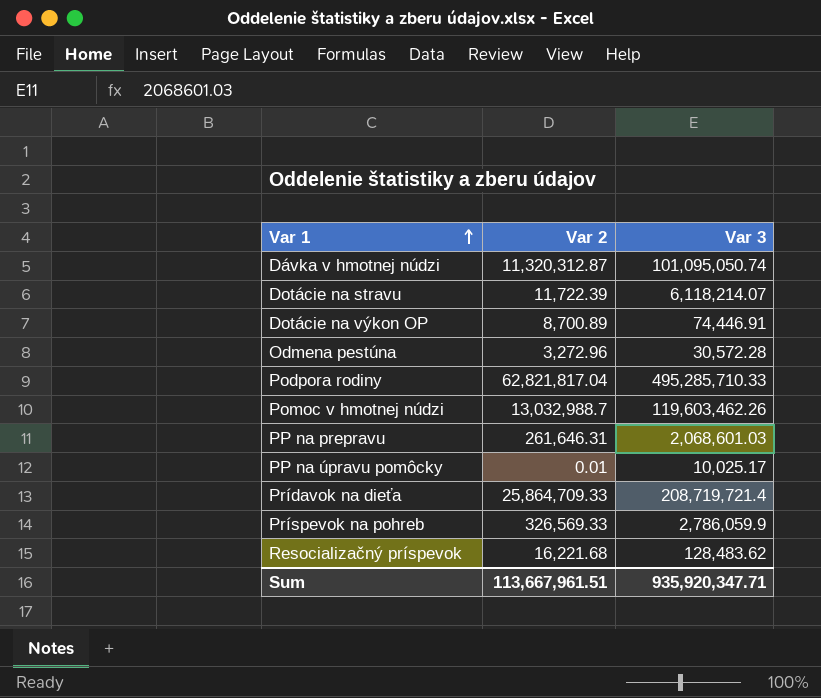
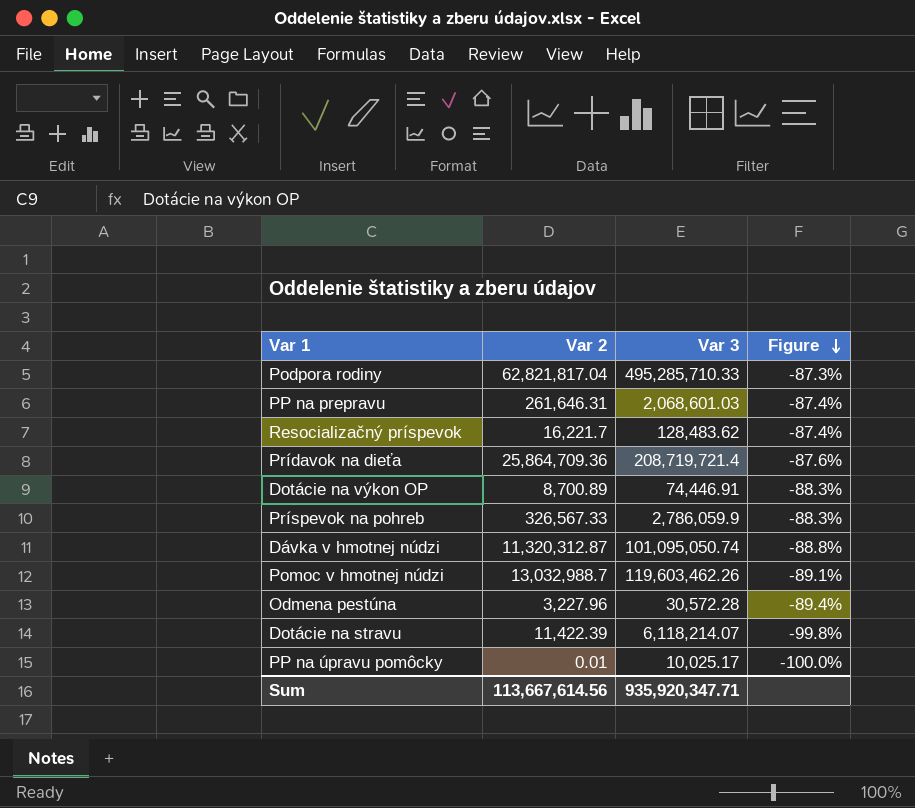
row order: Var 1 ascending -> Figure descending
column Figure | formula: none -> ([Var 2] - [Var 3]) / [Var 3]
Resocializačný príspevok | Var 2: 16,221.68 -> 16,221.7
Prídavok na dieťa | Var 2: 25,864,709.33 -> 25,864,709.36
Príspevok na pohreb | Var 2: 326,569.33 -> 326,567.33
Odmena pestúna | Var 2: 3,272.96 -> 3,227.96
Dotácie na stravu | Var 2: 11,722.39 -> 11,422.39
Sum | Var 2: 113,667,961.51 -> 113,667,614.56

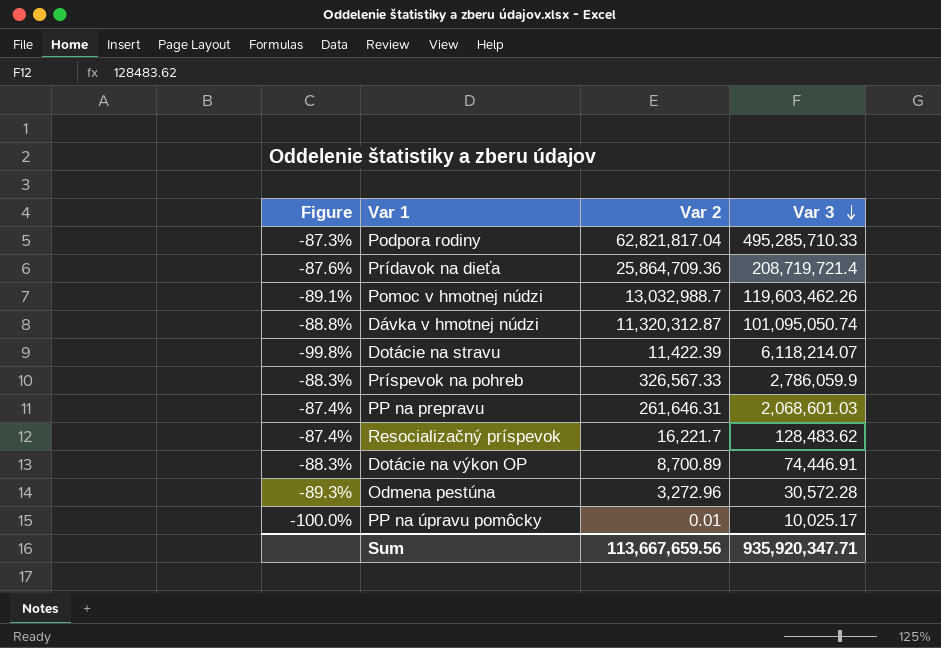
row order: Figure descending -> Var 3 descending
column Figure | position: 4 -> 1
Odmena pestúna | Figure: -89.4% -> -89.3%
Odmena pestúna | Var 2: 3,227.96 -> 3,272.96
Sum | Var 2: 113,667,614.56 -> 113,667,659.56

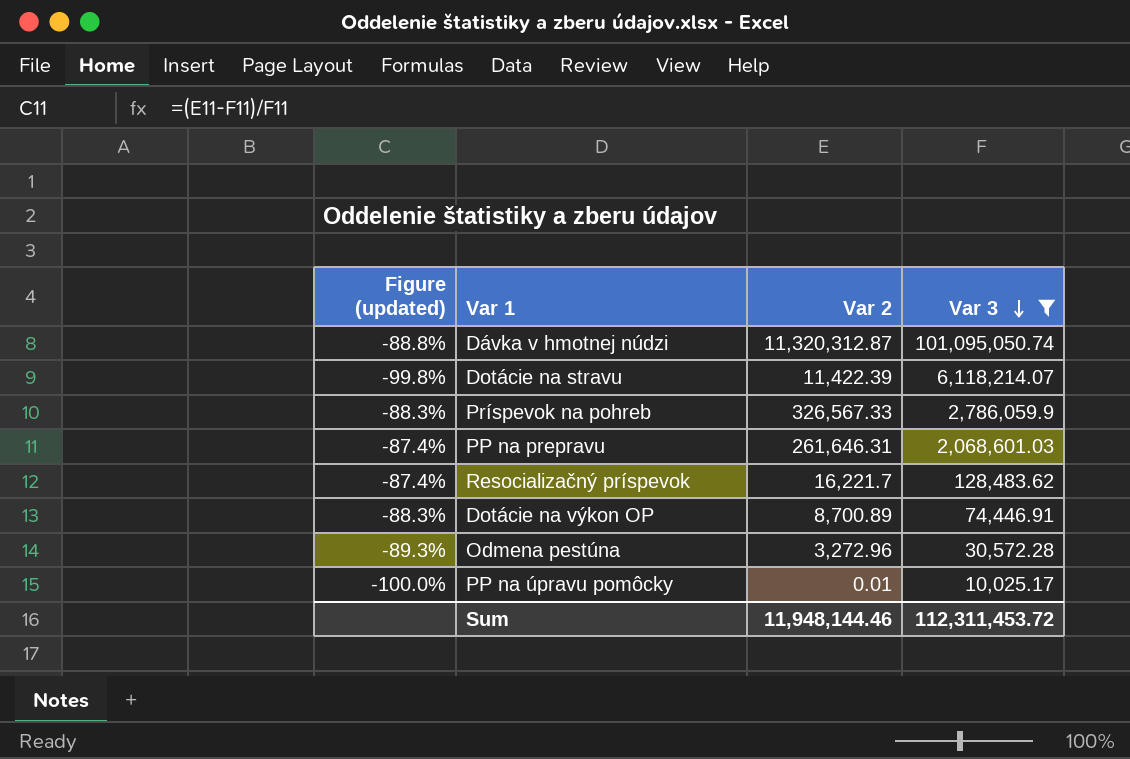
filter: none -> Var 3 <= 101,095,050.74
column name: Figure -> Figure (updated)
Sum | Var 2: 113,667,659.56 -> 11,948,144.46
Sum | Var 3: 935,920,347.71 -> 112,311,453.72

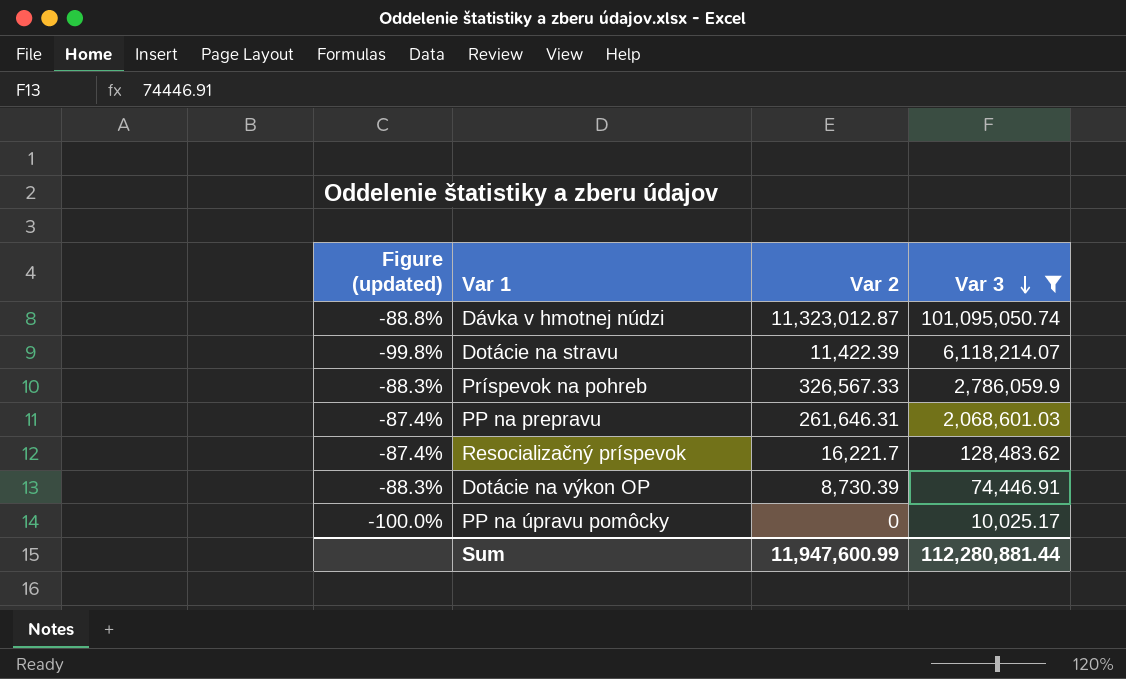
row Odmena pestúna: -89.3% | 3,272.96 | 30,572.28 -> none
Dávka v hmotnej núdzi | Var 2: 11,320,312.87 -> 11,323,012.87
Dotácie na výkon OP | Var 2: 8,700.89 -> 8,730.39
PP na úpravu pomôcky | Var 2: 0.01 -> 0
Sum | Var 2: 11,948,144.46 -> 11,947,600.99
Sum | Var 3: 112,311,453.72 -> 112,280,881.44

